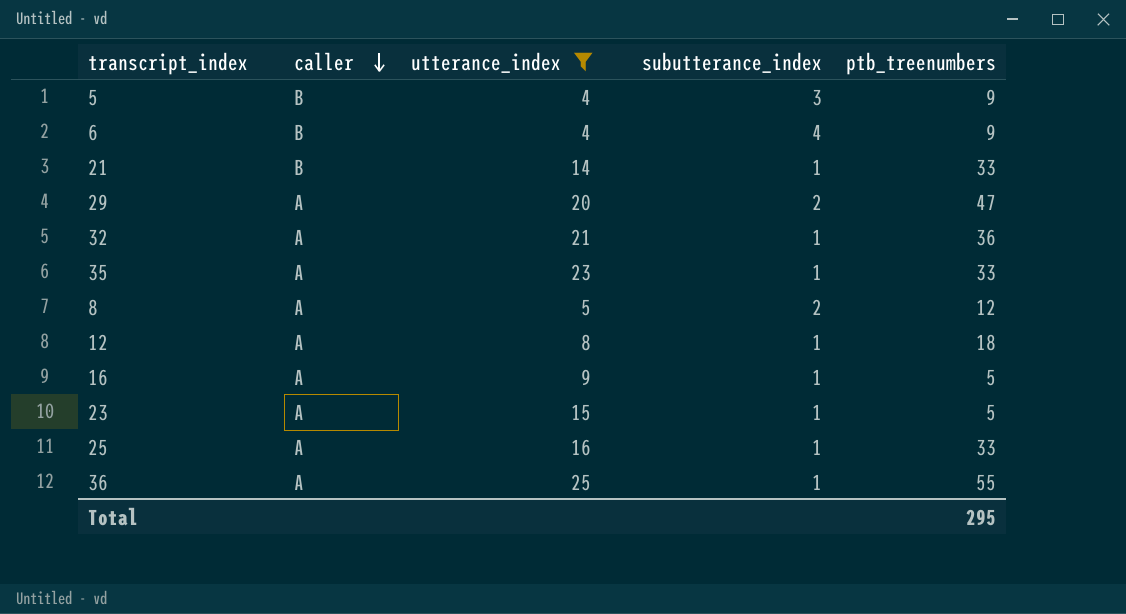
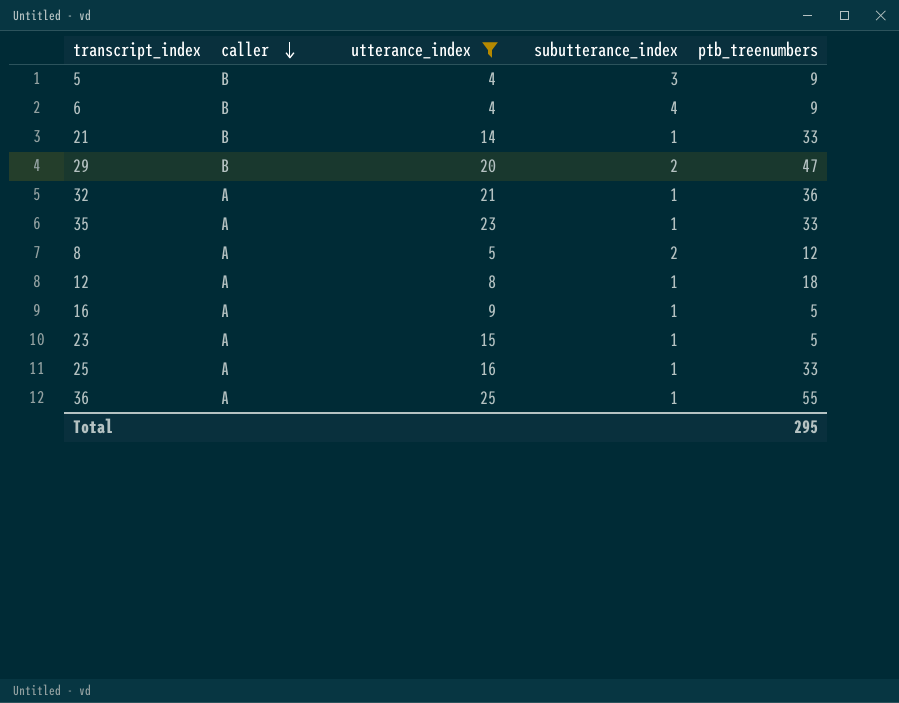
29 | caller: A -> B

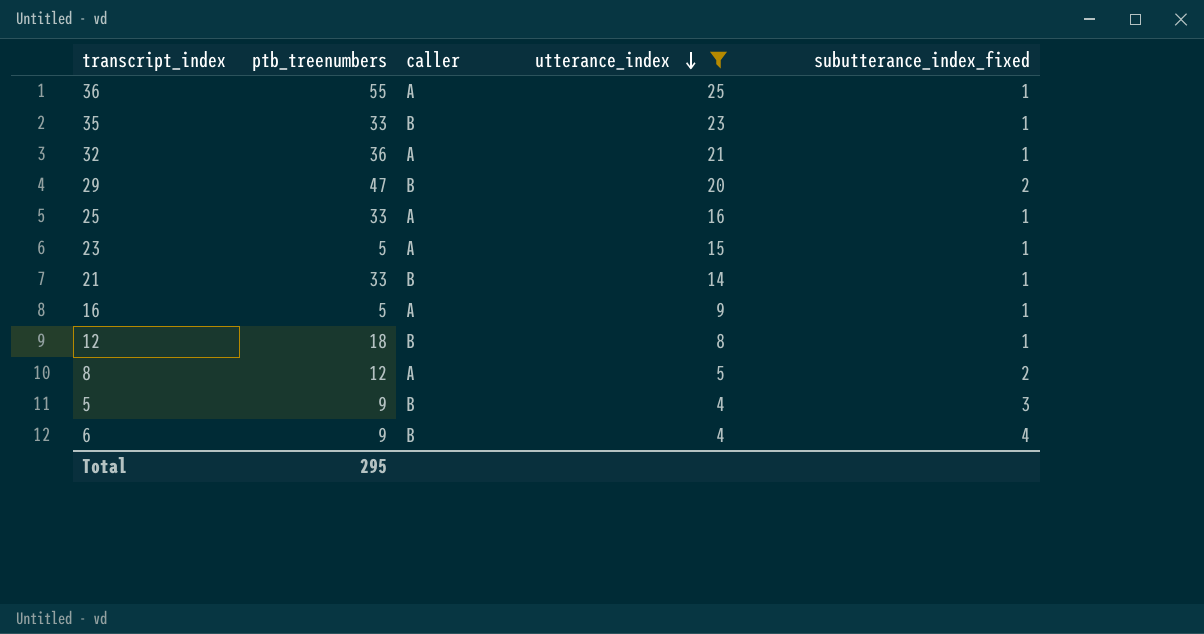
row order: caller descending -> utterance_index descending
column ptb_treenumbers | position: 5 -> 2
column name: subutterance_index -> subutterance_index_fixed
35 | caller: A -> B
12 | caller: A -> B

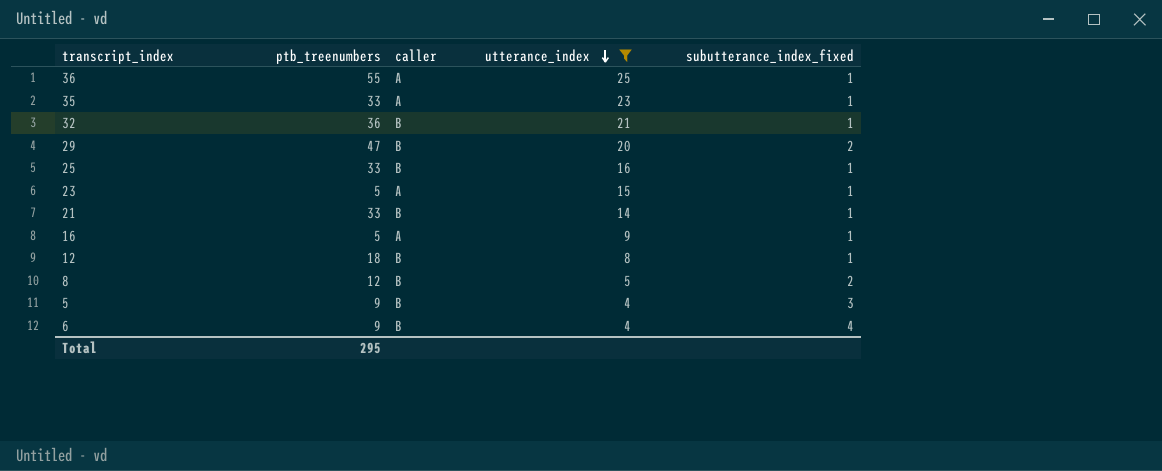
35 | caller: B -> A
32 | caller: A -> B
25 | caller: A -> B
8 | caller: A -> B

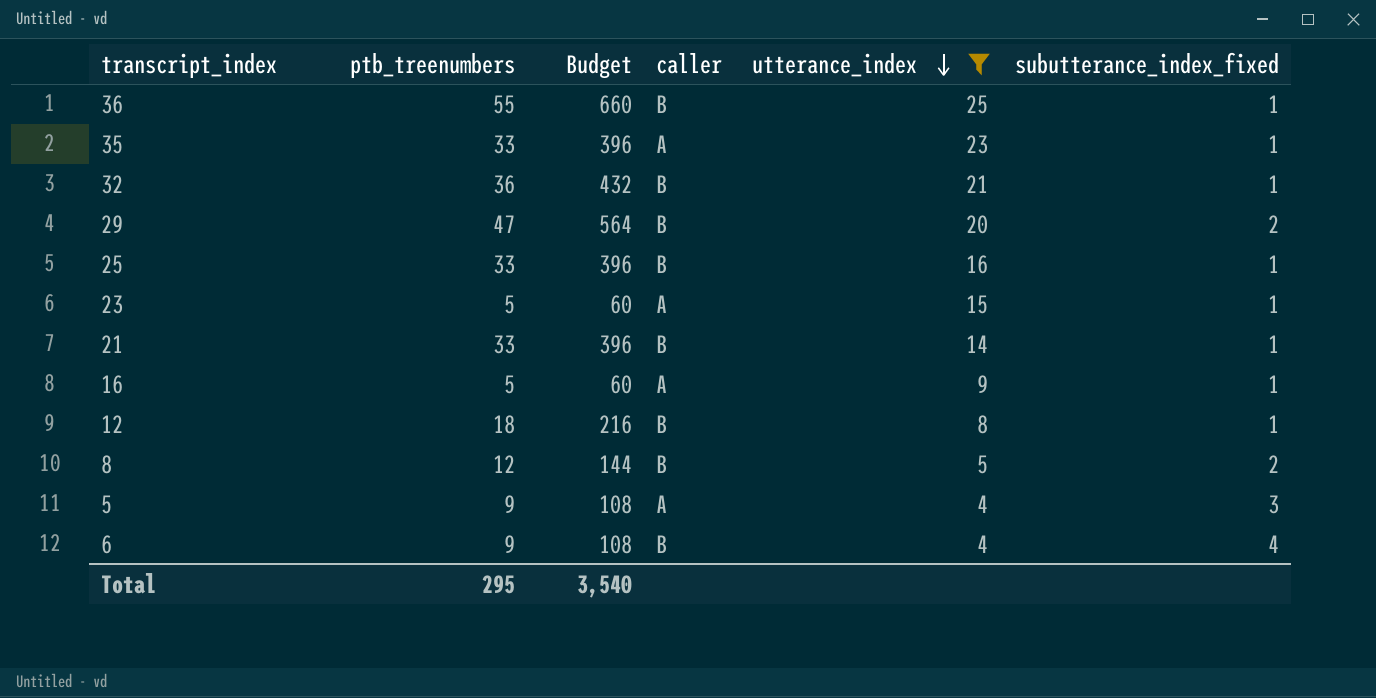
column Budget | formula: none -> [ptb_treenumbers] * 12
36 | caller: A -> B
5 | caller: B -> A

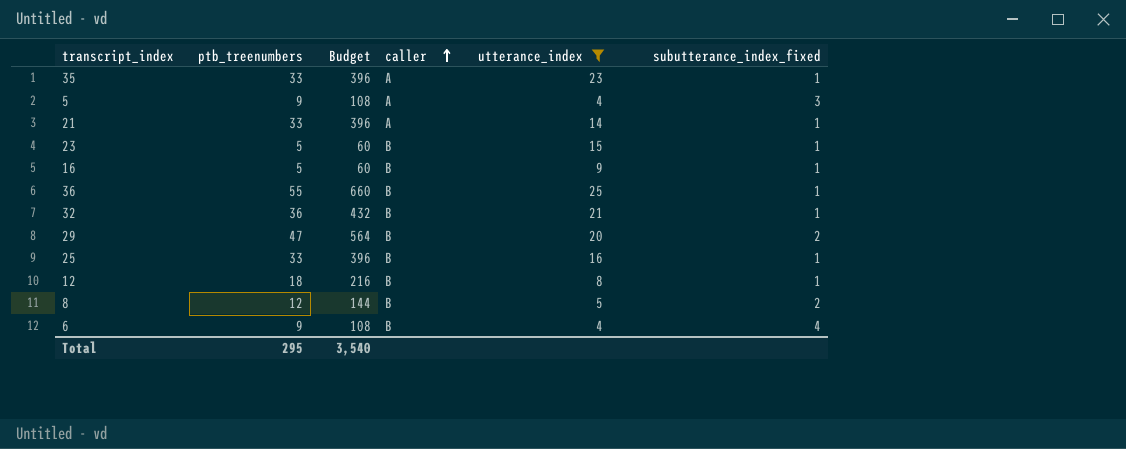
row order: utterance_index descending -> caller ascending
21 | caller: B -> A
23 | caller: A -> B
16 | caller: A -> B

